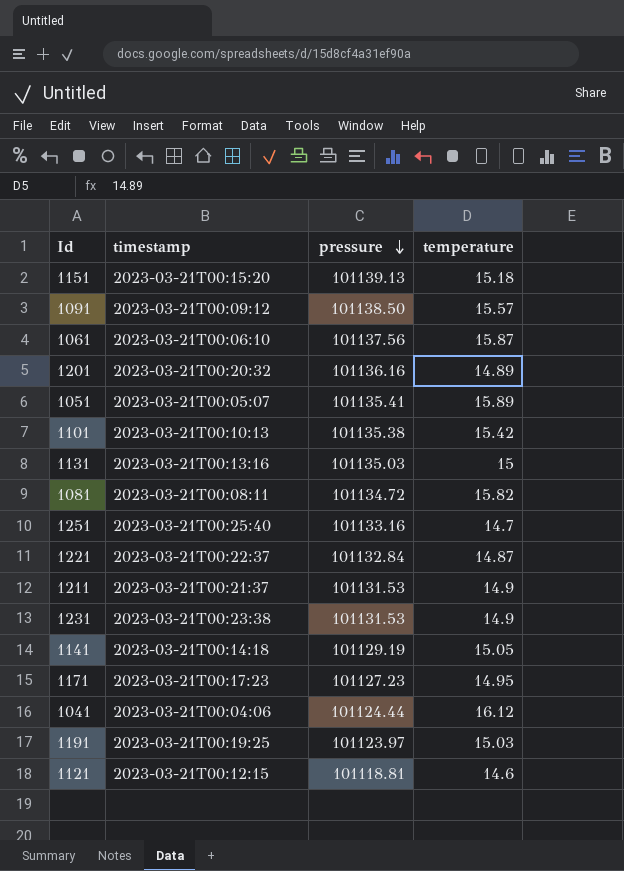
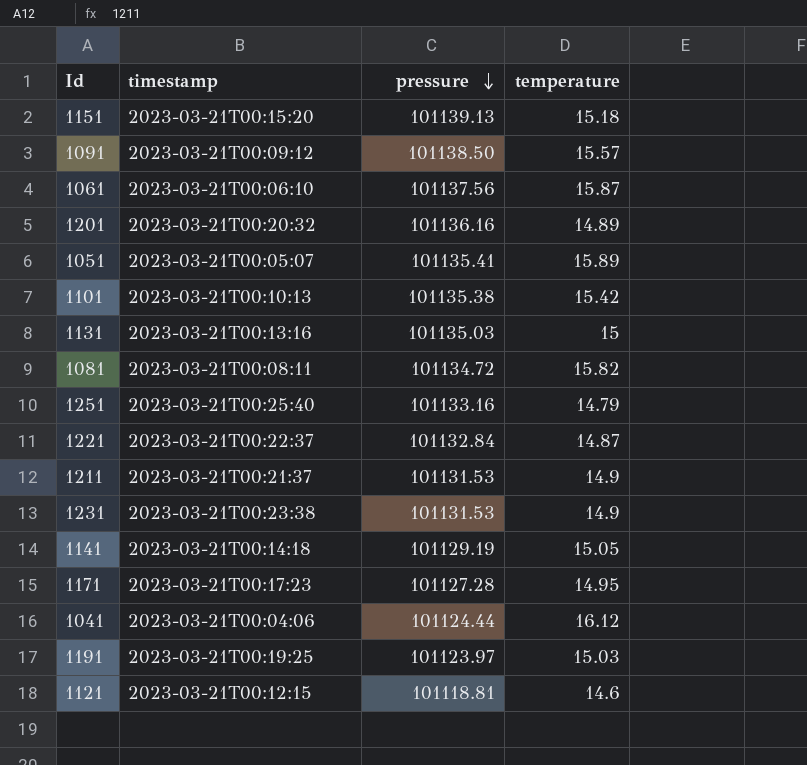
1251 | temperature: 14.7 -> 14.79
1171 | pressure: 101127.23 -> 101127.28

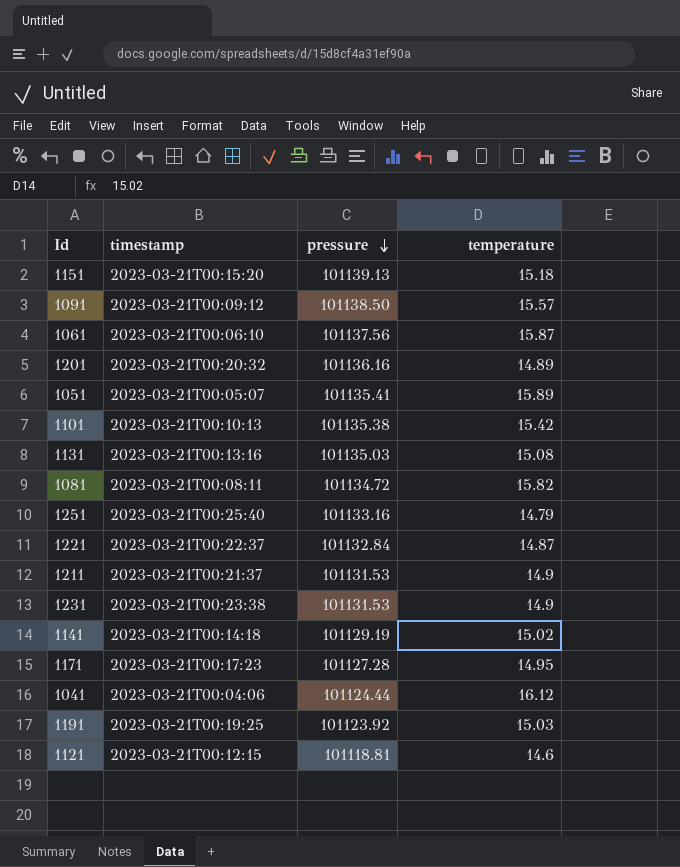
1131 | temperature: 15 -> 15.08
1141 | temperature: 15.05 -> 15.02
1191 | pressure: 101123.97 -> 101123.92

